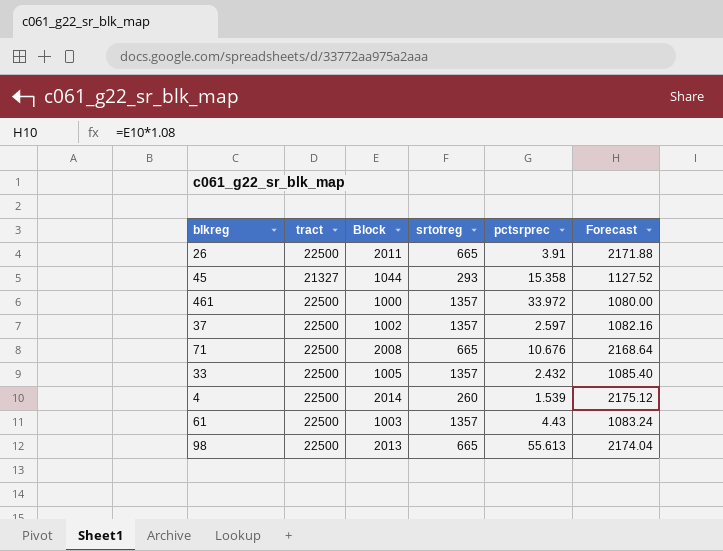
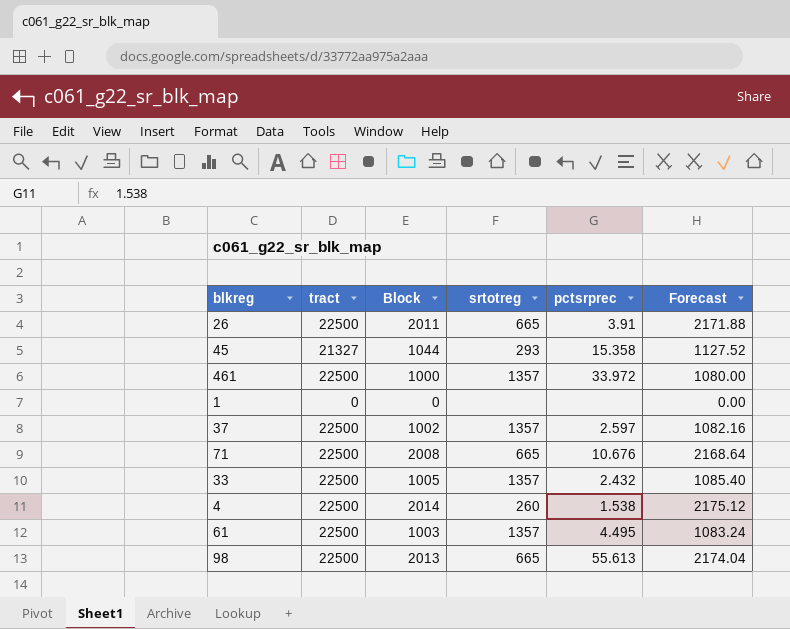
row 1: none -> 0 | 0 | none | none | 0.00
4 | pctsrprec: 1.539 -> 1.538
61 | pctsrprec: 4.43 -> 4.495

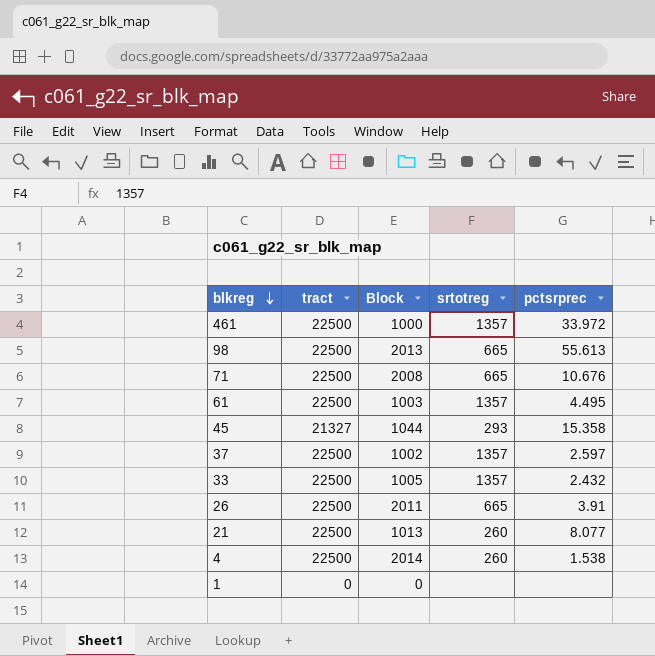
row order: none -> blkreg descending
column Forecast | formula: [Block] * 1.08 -> none
row 21: none -> 22500 | 1013 | 260 | 8.077

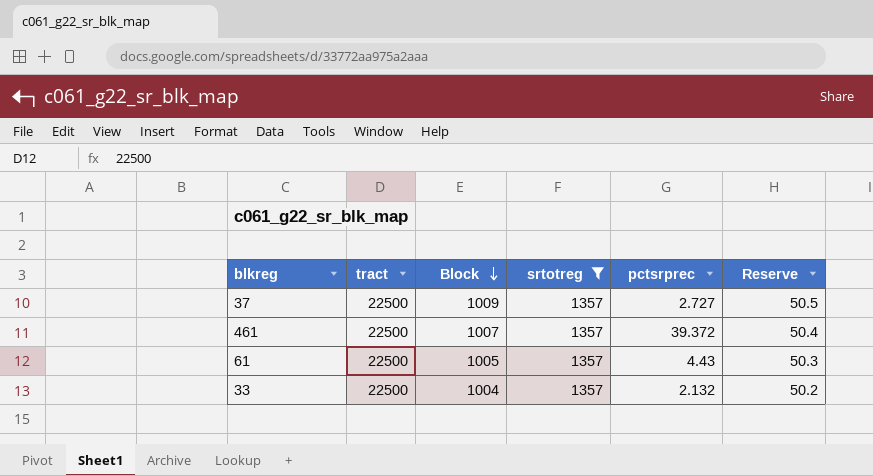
filter: none -> srtotreg = 1357
row order: blkreg descending -> Block descending
column Reserve | formula: none -> [Block] * 0.05
37 | Block: 1002 -> 1009
37 | pctsrprec: 2.597 -> 2.727
461 | Block: 1000 -> 1007
461 | pctsrprec: 33.972 -> 39.372
61 | Block: 1003 -> 1005
61 | pctsrprec: 4.495 -> 4.43
33 | Block: 1005 -> 1004
33 | pctsrprec: 2.432 -> 2.132

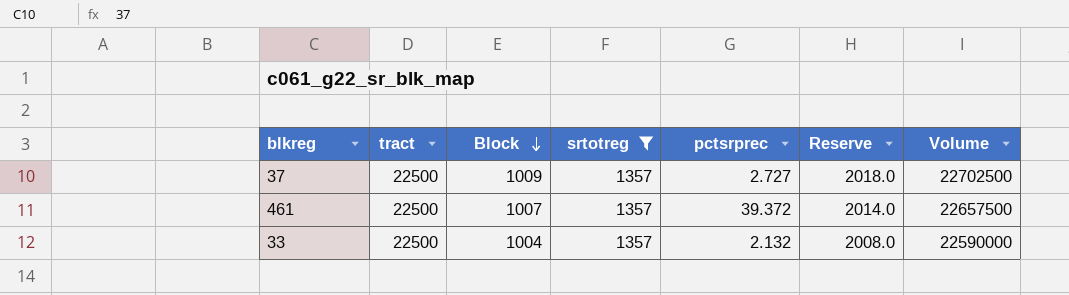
column Reserve | formula: [Block] * 0.05 -> [Block] * 2
column Volume | formula: none -> [tract] * [Block]
row 61: 22500 | 1005 | 1357 | 4.43 | 50.3 -> none

